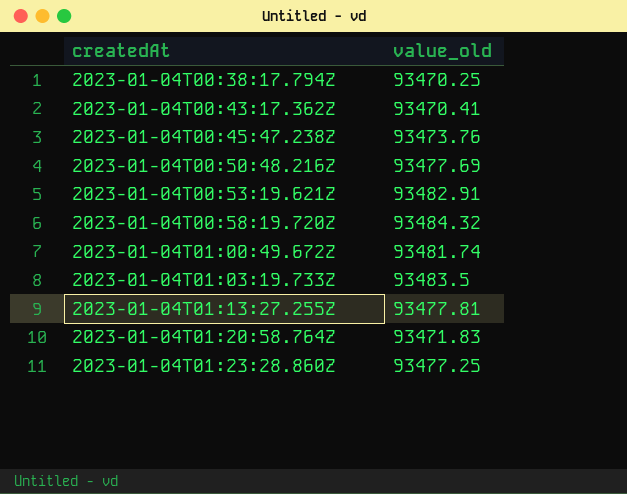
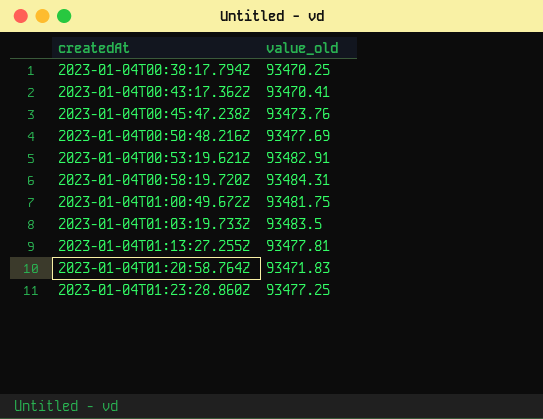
2023-01-04T00:58:19.720Z | value_old: 93484.32 -> 93484.31
2023-01-04T01:00:49.672Z | value_old: 93481.74 -> 93481.75

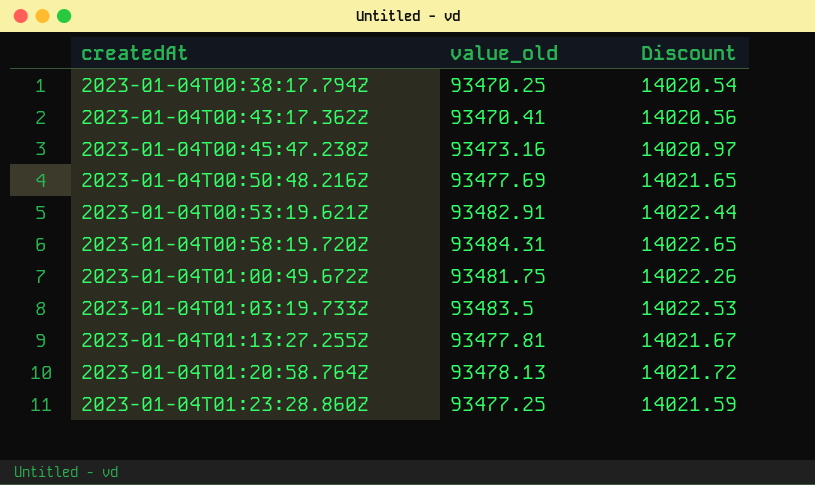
column Discount | formula: none -> [value_old] * 0.15
2023-01-04T00:45:47.238Z | value_old: 93473.76 -> 93473.16
2023-01-04T01:20:58.764Z | value_old: 93471.83 -> 93478.13

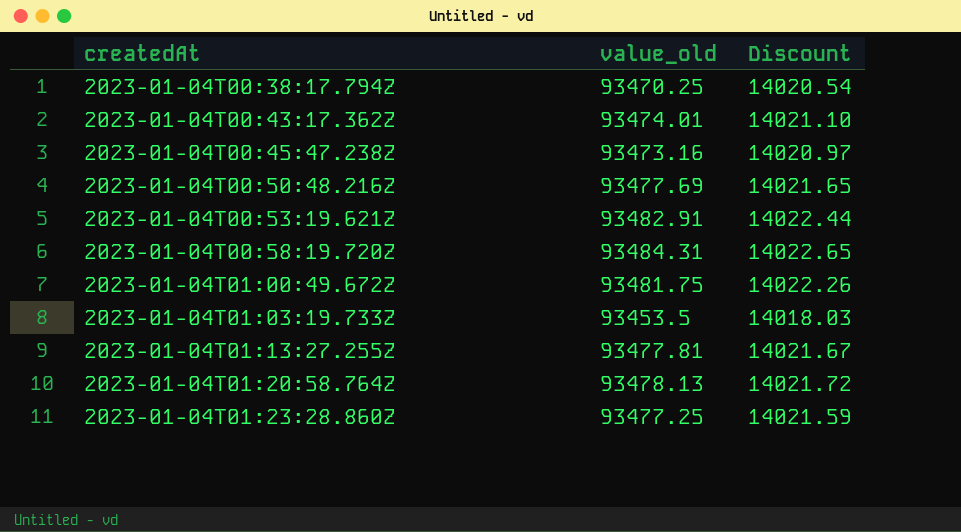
2023-01-04T00:43:17.362Z | value_old: 93470.41 -> 93474.01
2023-01-04T00:43:17.362Z | Discount: 14020.56 -> 14021.10
2023-01-04T01:03:19.733Z | value_old: 93483.5 -> 93453.5
2023-01-04T01:03:19.733Z | Discount: 14022.53 -> 14018.03

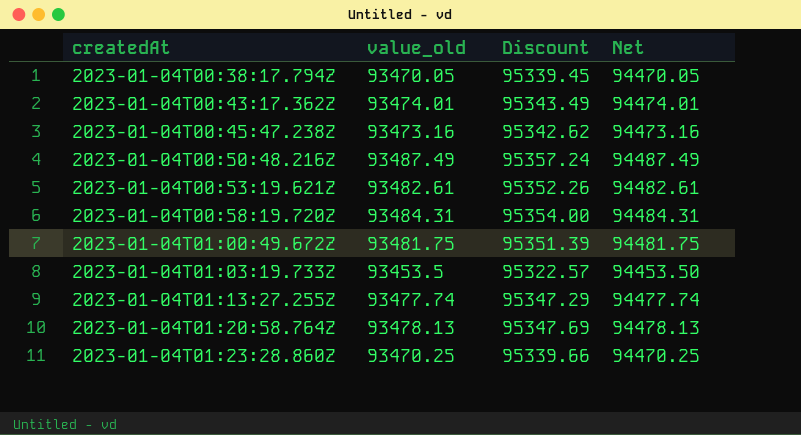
column Discount | formula: [value_old] * 0.15 -> [value_old] * 1.02
column Net | formula: none -> [value_old] + 1000
2023-01-04T00:38:17.794Z | value_old: 93470.25 -> 93470.05
2023-01-04T00:50:48.216Z | value_old: 93477.69 -> 93487.49
2023-01-04T00:53:19.621Z | value_old: 93482.91 -> 93482.61
2023-01-04T01:13:27.255Z | value_old: 93477.81 -> 93477.74
2023-01-04T01:23:28.860Z | value_old: 93477.25 -> 93470.25

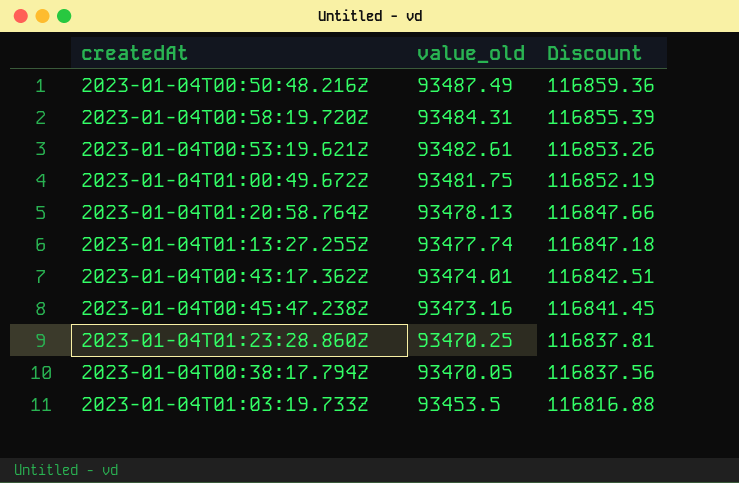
row order: createdAt ascending -> value_old descending
column Net | formula: [value_old] + 1000 -> none
column Discount | formula: [value_old] * 1.02 -> [value_old] * 1.25

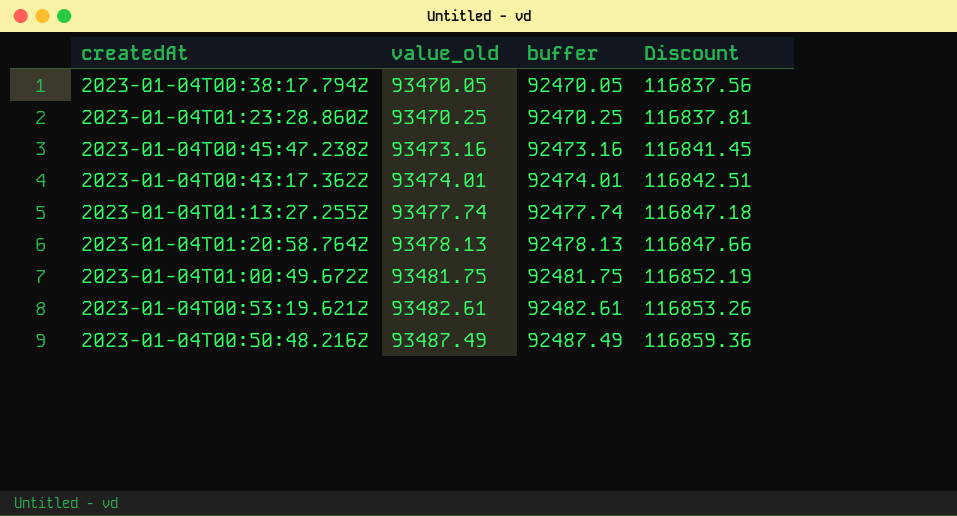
row order: value_old descending -> value_old ascending
column buffer | formula: none -> [value_old] - 1000
row 2023-01-04T00:58:19.720Z: 93484.31 | 116855.39 -> none
row 2023-01-04T01:03:19.733Z: 93453.5 | 116816.88 -> none

